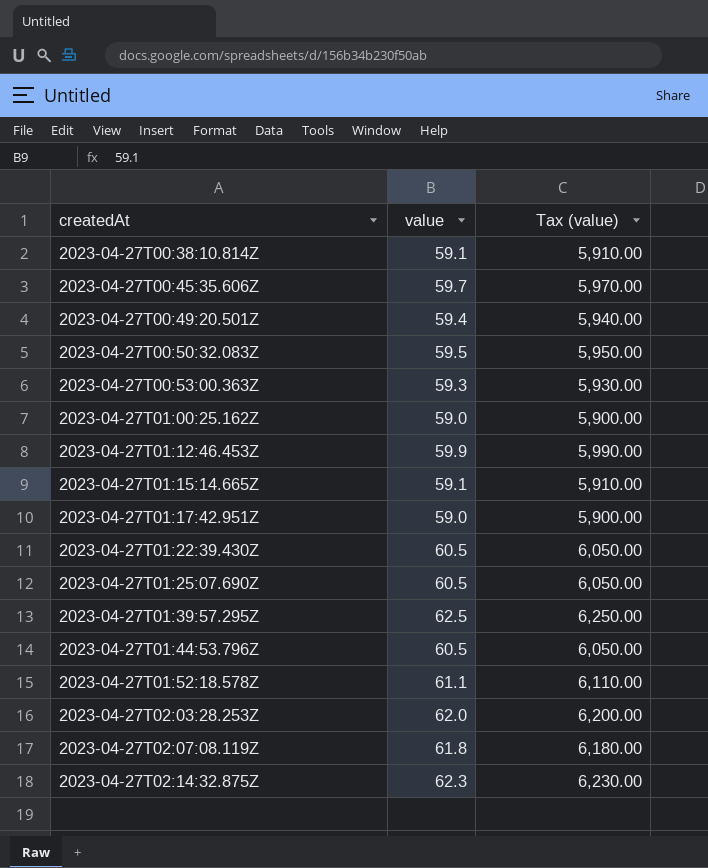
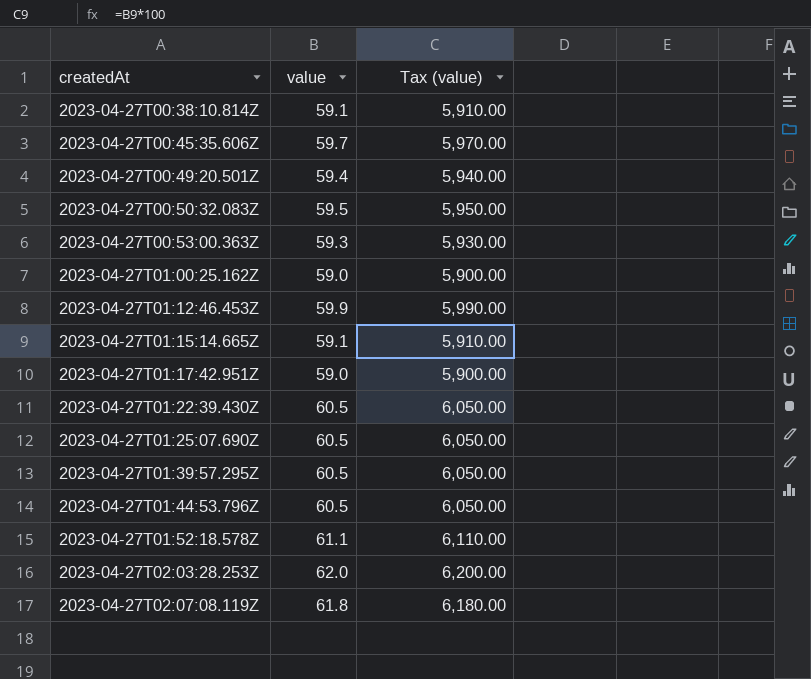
row 2023-04-27T02:14:32.875Z: 62.3 | 6,230.00 -> none
2023-04-27T01:39:57.295Z | value: 62.5 -> 60.5
2023-04-27T01:39:57.295Z | Tax (value): 6,250.00 -> 6,050.00

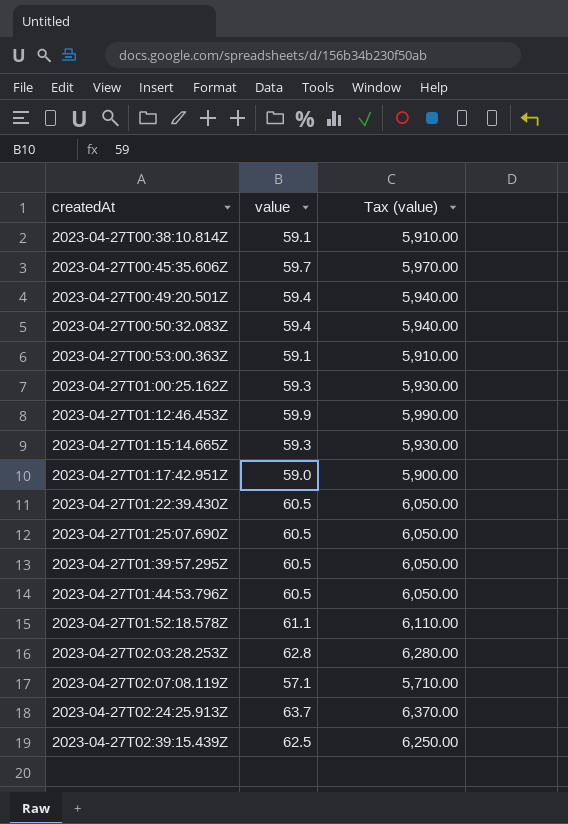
2023-04-27T00:50:32.083Z | value: 59.5 -> 59.4
2023-04-27T00:50:32.083Z | Tax (value): 5,950.00 -> 5,940.00
2023-04-27T00:53:00.363Z | value: 59.3 -> 59.1
2023-04-27T00:53:00.363Z | Tax (value): 5,930.00 -> 5,910.00
2023-04-27T01:00:25.162Z | value: 59.0 -> 59.3
2023-04-27T01:00:25.162Z | Tax (value): 5,900.00 -> 5,930.00
2023-04-27T01:15:14.665Z | value: 59.1 -> 59.3
2023-04-27T01:15:14.665Z | Tax (value): 5,910.00 -> 5,930.00
2023-04-27T02:03:28.253Z | value: 62.0 -> 62.8
2023-04-27T02:03:28.253Z | Tax (value): 6,200.00 -> 6,280.00
2023-04-27T02:07:08.119Z | value: 61.8 -> 57.1
2023-04-27T02:07:08.119Z | Tax (value): 6,180.00 -> 5,710.00
row 2023-04-27T02:24:25.913Z: none -> 63.7 | 6,370.00
row 2023-04-27T02:39:15.439Z: none -> 62.5 | 6,250.00

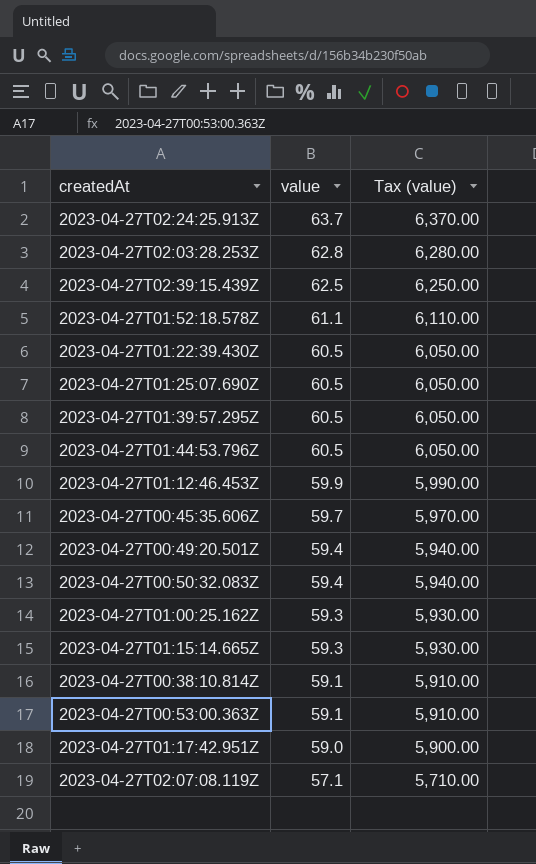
row order: createdAt ascending -> value descending

